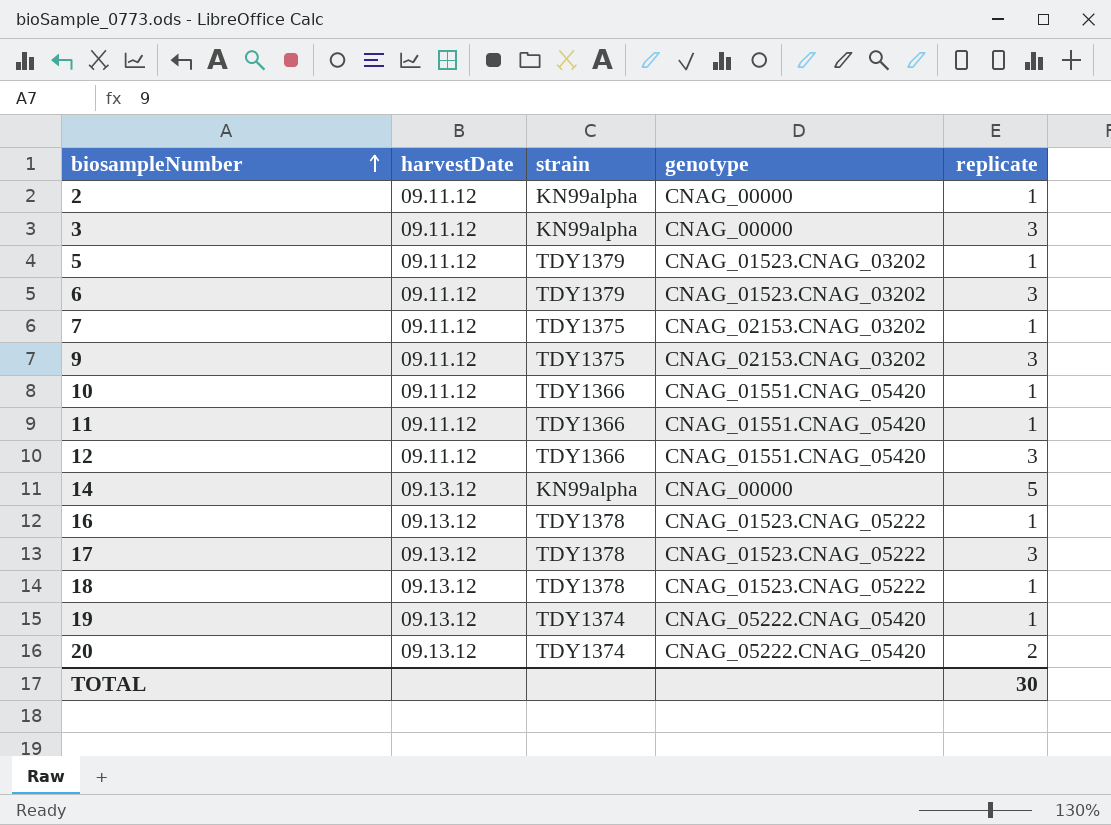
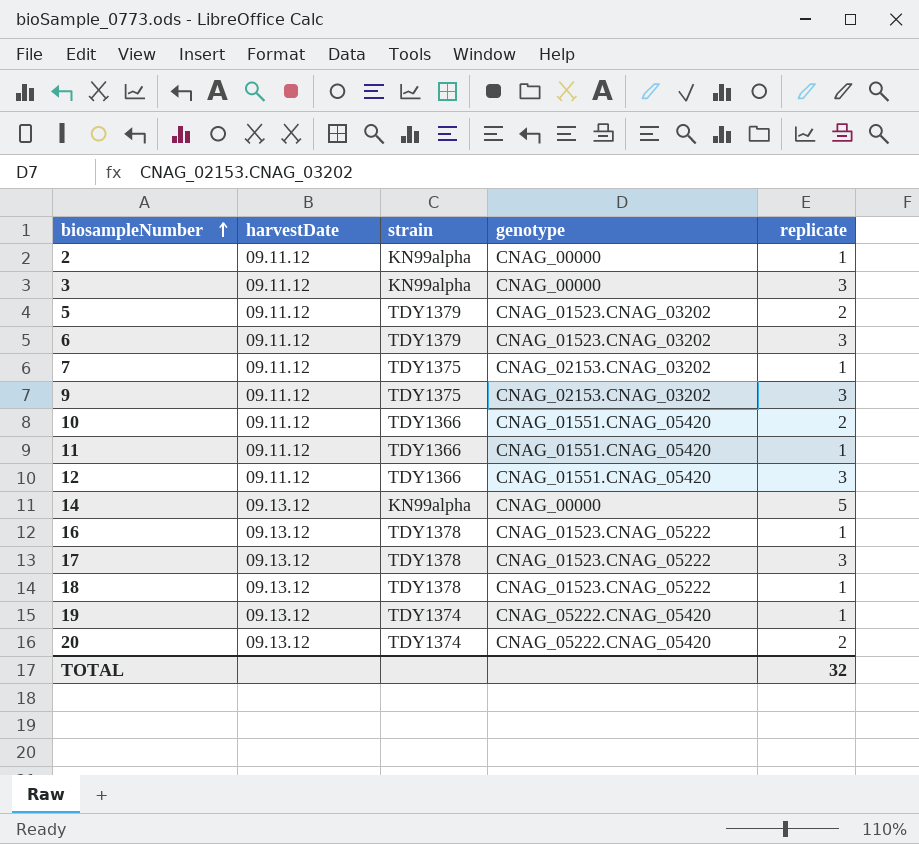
5 | replicate: 1 -> 2
10 | replicate: 1 -> 2
TOTAL | replicate: 30 -> 32

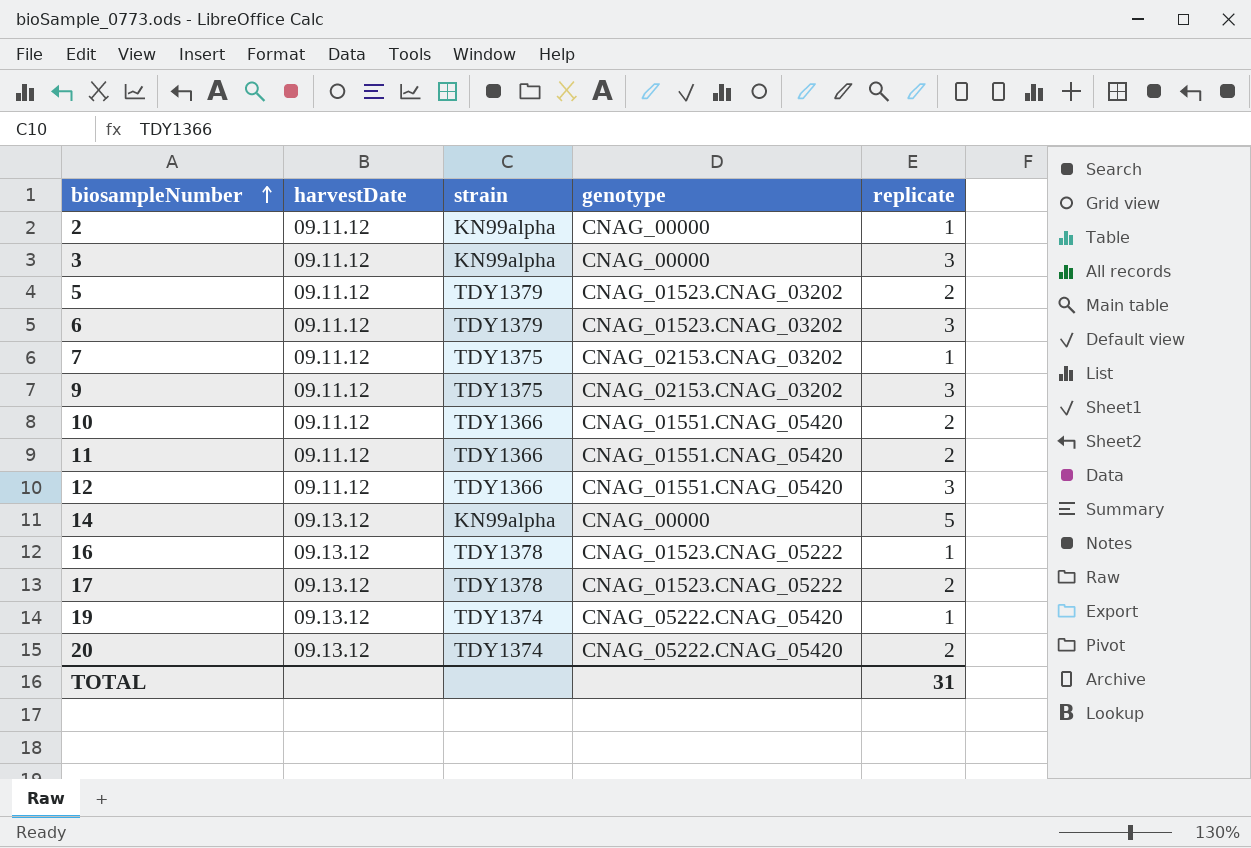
row 18: 09.13.12 | TDY1378 | CNAG_01523.CNAG_05222 | 1 -> none
11 | replicate: 1 -> 2
17 | replicate: 3 -> 2
TOTAL | replicate: 32 -> 31

